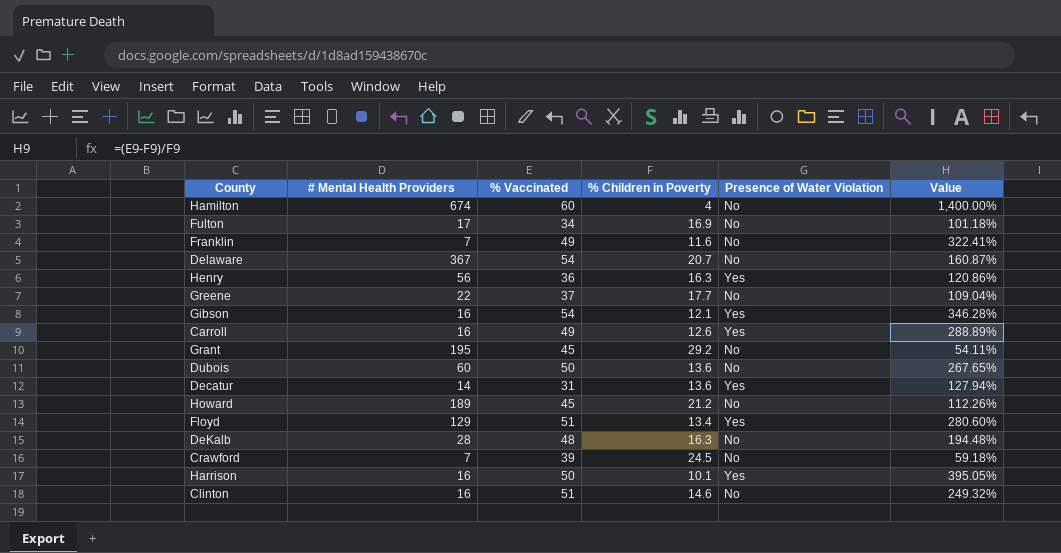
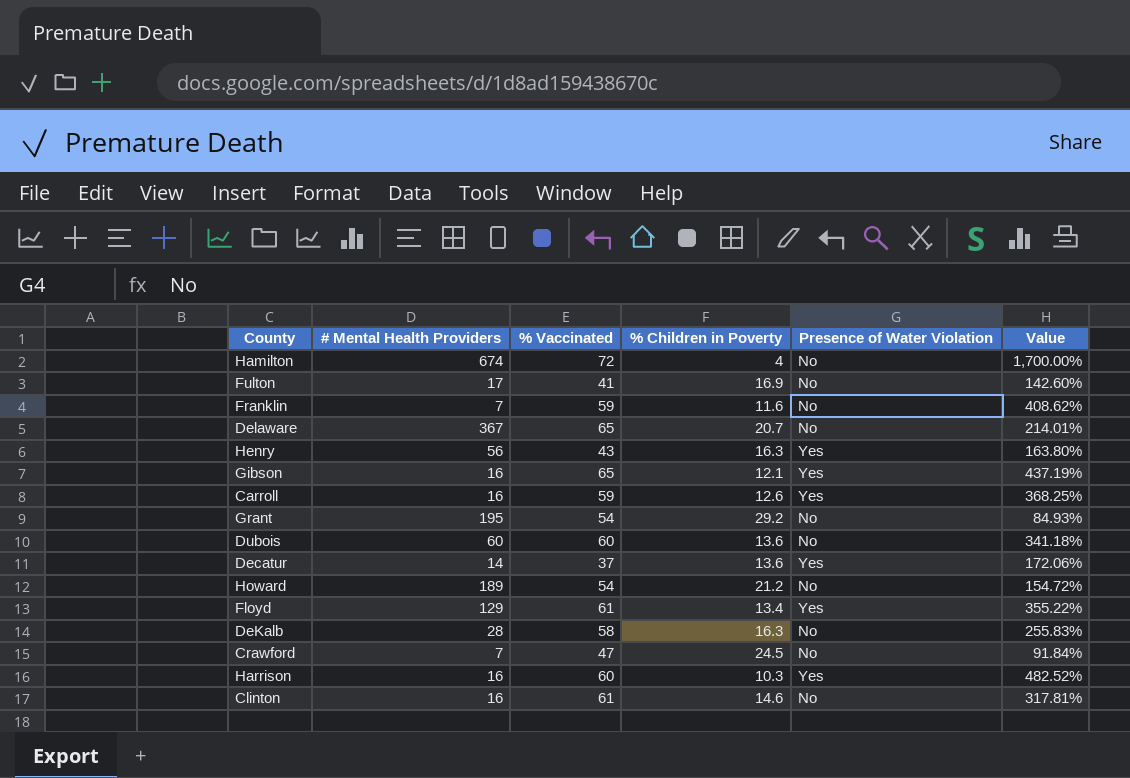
row Greene: 22 | 37 | 17.7 | No | 109.04% -> none
Hamilton | % Vaccinated: 60 -> 72
Hamilton | Value: 1,400.00% -> 1,700.00%
Fulton | % Vaccinated: 34 -> 41
Fulton | Value: 101.18% -> 142.60%
Franklin | % Vaccinated: 49 -> 59
Franklin | Value: 322.41% -> 408.62%
Delaware | % Vaccinated: 54 -> 65
Delaware | Value: 160.87% -> 214.01%
Henry | % Vaccinated: 36 -> 43
Henry | Value: 120.86% -> 163.80%
Gibson | % Vaccinated: 54 -> 65
Gibson | Value: 346.28% -> 437.19%
Carroll | % Vaccinated: 49 -> 59
Carroll | Value: 288.89% -> 368.25%
Grant | % Vaccinated: 45 -> 54
Grant | Value: 54.11% -> 84.93%
Dubois | % Vaccinated: 50 -> 60
Dubois | Value: 267.65% -> 341.18%
Decatur | % Vaccinated: 31 -> 37
Decatur | Value: 127.94% -> 172.06%
Howard | % Vaccinated: 45 -> 54
Howard | Value: 112.26% -> 154.72%
Floyd | % Vaccinated: 51 -> 61
Floyd | Value: 280.60% -> 355.22%
DeKalb | % Vaccinated: 48 -> 58
DeKalb | Value: 194.48% -> 255.83%
Crawford | % Vaccinated: 39 -> 47
Crawford | Value: 59.18% -> 91.84%
Harrison | % Vaccinated: 50 -> 60
Harrison | % Children in Poverty: 10.1 -> 10.3
Harrison | Value: 395.05% -> 482.52%
Clinton | % Vaccinated: 51 -> 61
Clinton | Value: 249.32% -> 317.81%

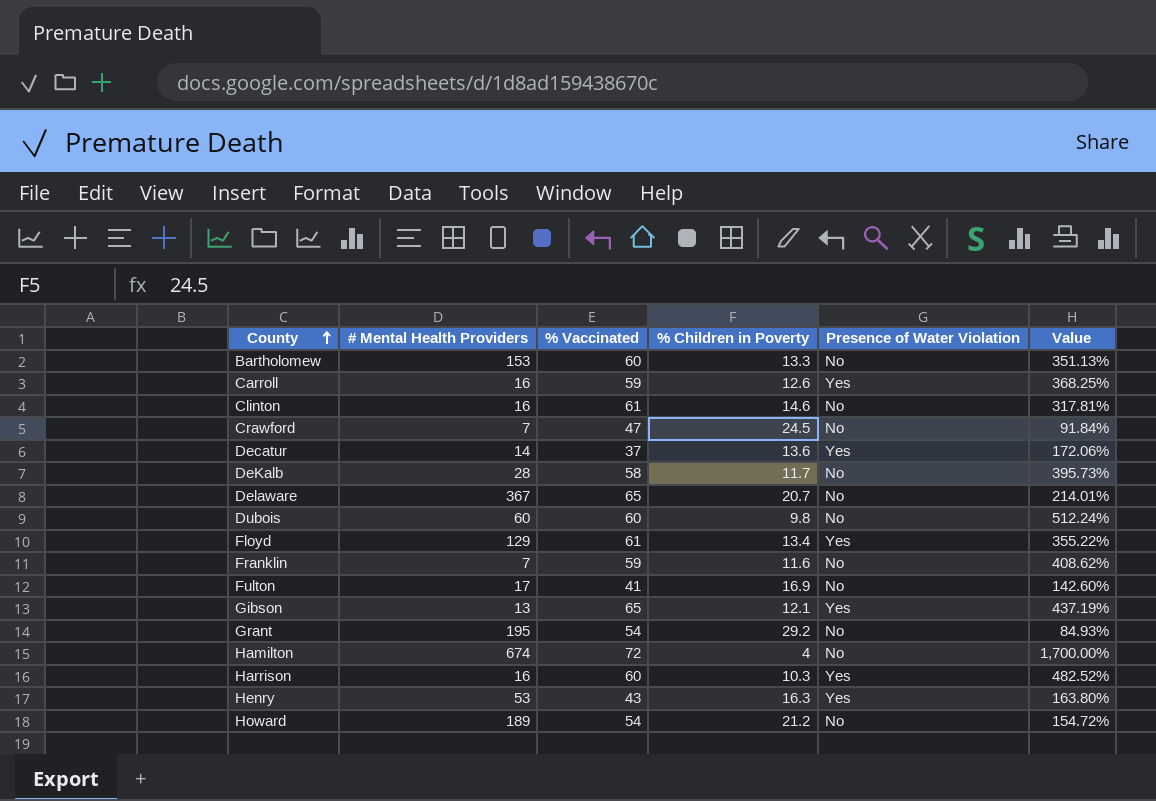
row order: none -> County ascending
row Bartholomew: none -> 153 | 60 | 13.3 | No | 351.13%
DeKalb | % Children in Poverty: 16.3 -> 11.7
DeKalb | Value: 255.83% -> 395.73%
Dubois | % Children in Poverty: 13.6 -> 9.8
Dubois | Value: 341.18% -> 512.24%
Gibson | # Mental Health Providers: 16 -> 13
Henry | # Mental Health Providers: 56 -> 53

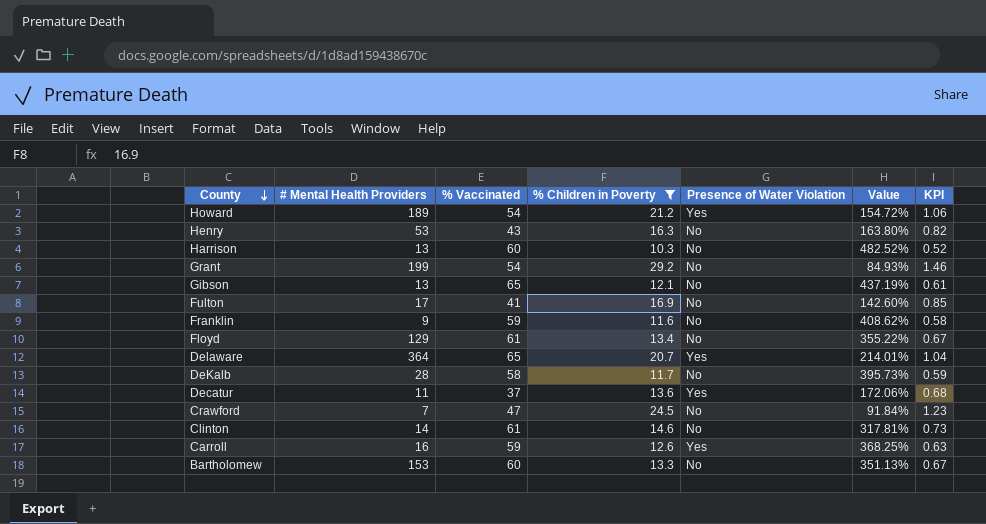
filter: none -> % Children in Poverty >= 10.3
row order: County ascending -> County descending
column KPI | formula: none -> [% Children in Poverty] * 0.05
Howard | Presence of Water Violation: No -> Yes
Henry | Presence of Water Violation: Yes -> No
Harrison | # Mental Health Providers: 16 -> 13
Harrison | Presence of Water Violation: Yes -> No
Grant | # Mental Health Providers: 195 -> 199
Gibson | Presence of Water Violation: Yes -> No
Franklin | # Mental Health Providers: 7 -> 9
Floyd | Presence of Water Violation: Yes -> No
Delaware | # Mental Health Providers: 367 -> 364
Delaware | Presence of Water Violation: No -> Yes
Decatur | # Mental Health Providers: 14 -> 11
Clinton | # Mental Health Providers: 16 -> 14

